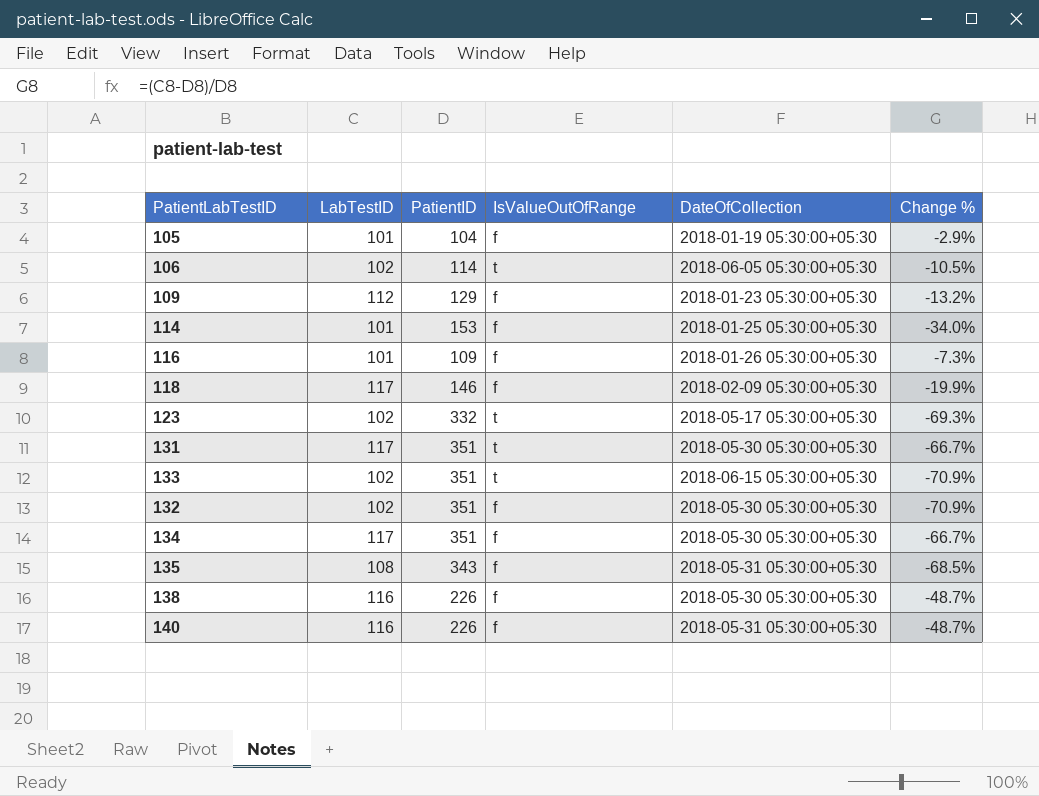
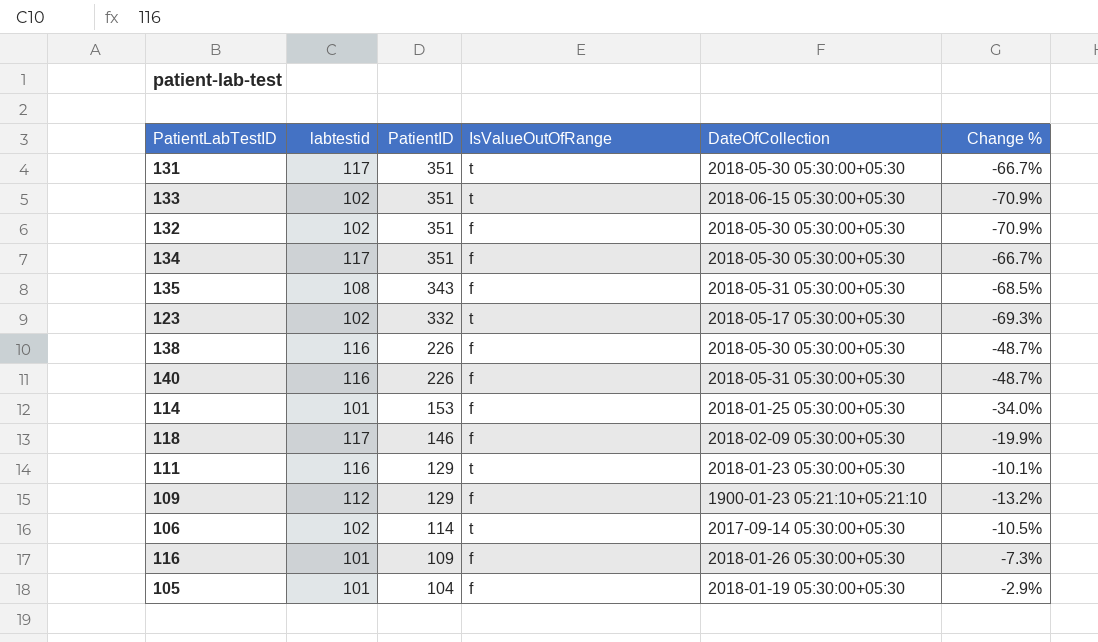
row order: none -> PatientID descending
column name: LabTestID -> labtestid
row 111: none -> 116 | 129 | t | 2018-01-23 05:30:00+05:30 | -10.1%
109 | DateOfCollection: 2018-01-23 05:30:00+05:30 -> 1900-01-23 05:21:10+05:21:10
106 | DateOfCollection: 2018-06-05 05:30:00+05:30 -> 2017-09-14 05:30:00+05:30

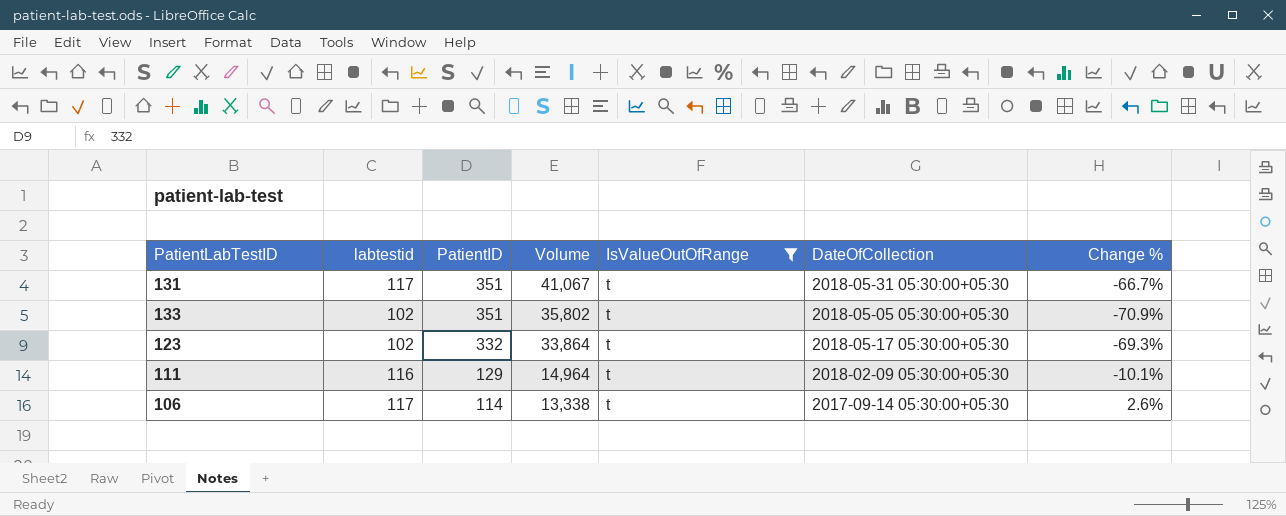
filter: none -> IsValueOutOfRange = t
column Volume | formula: none -> [labtestid] * [PatientID]
131 | DateOfCollection: 2018-05-30 05:30:00+05:30 -> 2018-05-31 05:30:00+05:30
133 | DateOfCollection: 2018-06-15 05:30:00+05:30 -> 2018-05-05 05:30:00+05:30
111 | DateOfCollection: 2018-01-23 05:30:00+05:30 -> 2018-02-09 05:30:00+05:30
106 | labtestid: 102 -> 117
106 | Change %: -10.5% -> 2.6%

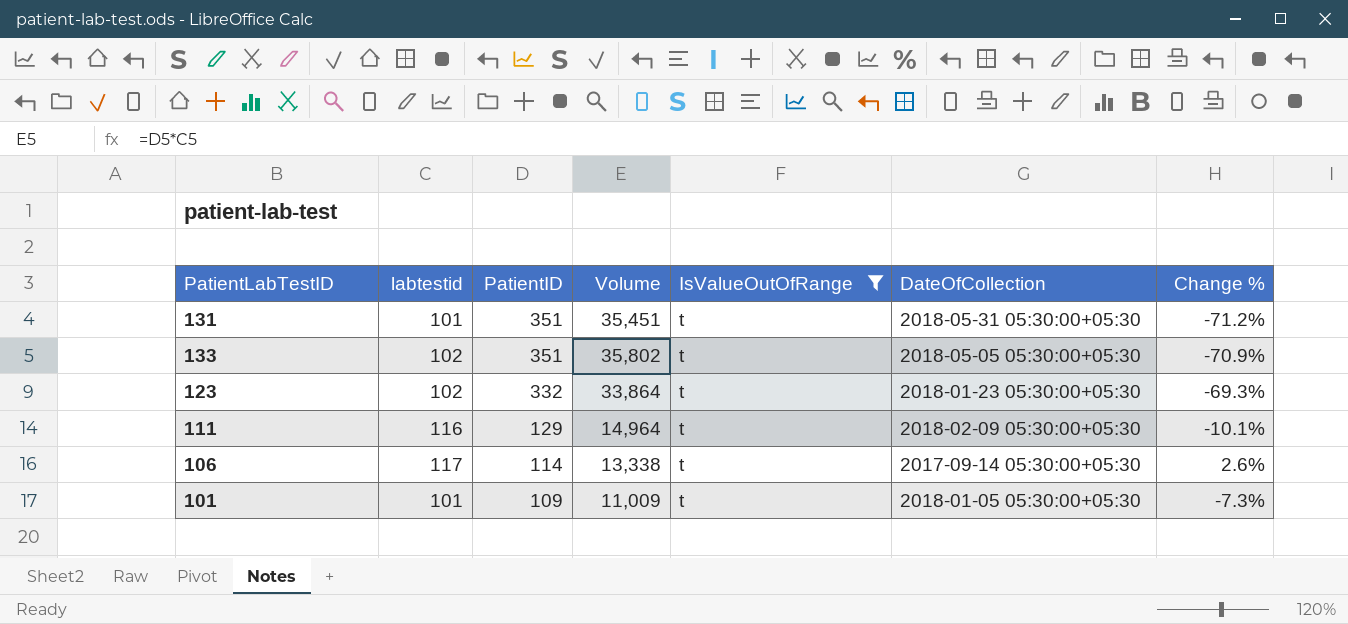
131 | labtestid: 117 -> 101
131 | Volume: 41,067 -> 35,451
131 | Change %: -66.7% -> -71.2%
123 | DateOfCollection: 2018-05-17 05:30:00+05:30 -> 2018-01-23 05:30:00+05:30
row 101: none -> 101 | 109 | 11,009 | t | 2018-01-05 05:30:00+05:30 | -7.3%

